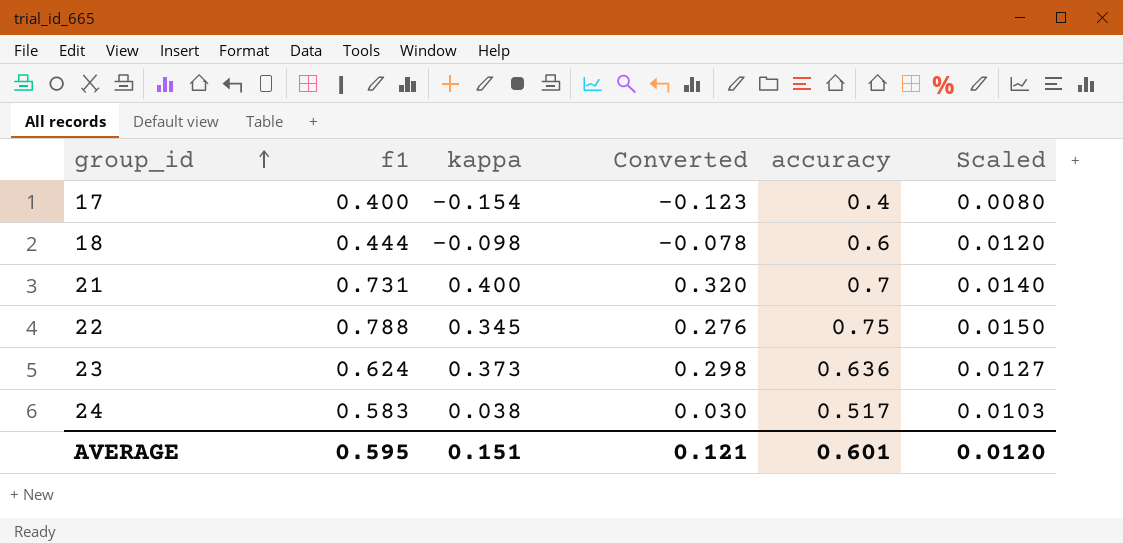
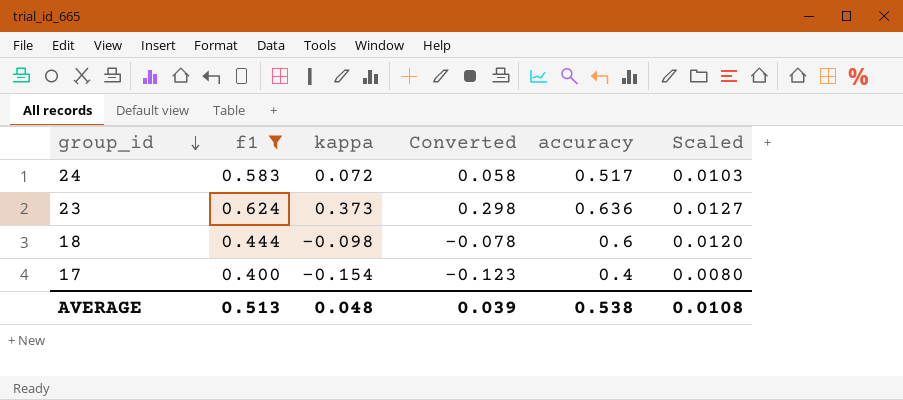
filter: none -> f1 <= 0.624
row order: group_id ascending -> group_id descending
24 | kappa: 0.038 -> 0.072
24 | Converted: 0.030 -> 0.058
AVERAGE | f1: 0.595 -> 0.513
AVERAGE | kappa: 0.151 -> 0.048
AVERAGE | Converted: 0.121 -> 0.039
AVERAGE | accuracy: 0.601 -> 0.538
AVERAGE | Scaled: 0.0120 -> 0.0108

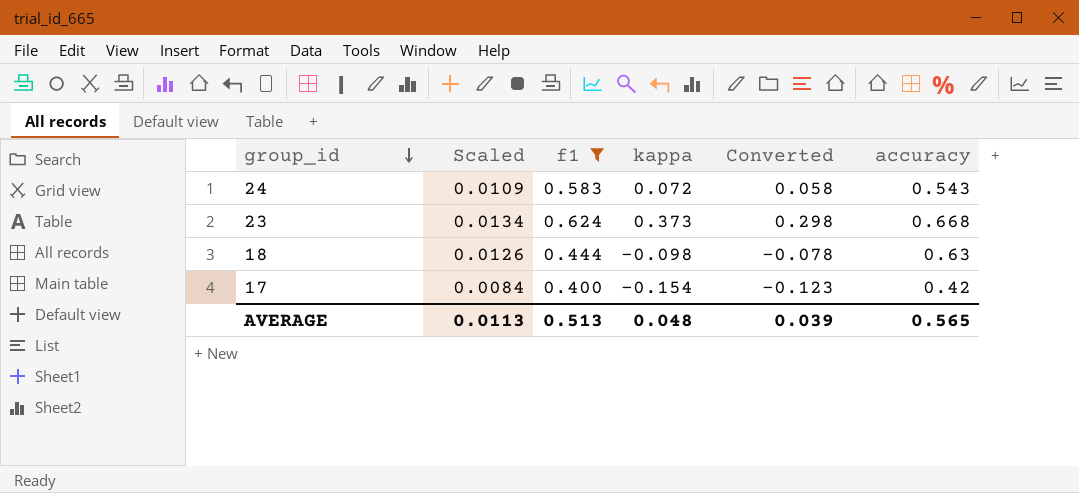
column Scaled | position: 6 -> 2
24 | Scaled: 0.0103 -> 0.0109
24 | accuracy: 0.517 -> 0.543
23 | Scaled: 0.0127 -> 0.0134
23 | accuracy: 0.636 -> 0.668
18 | Scaled: 0.0120 -> 0.0126
18 | accuracy: 0.6 -> 0.63
17 | Scaled: 0.0080 -> 0.0084
17 | accuracy: 0.4 -> 0.42
AVERAGE | Scaled: 0.0108 -> 0.0113
AVERAGE | accuracy: 0.538 -> 0.565

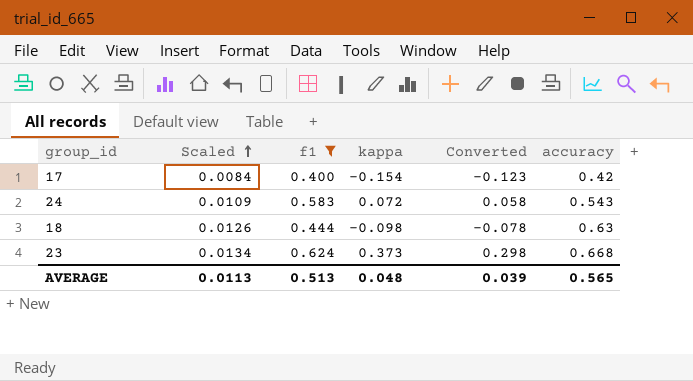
row order: group_id descending -> Scaled ascending

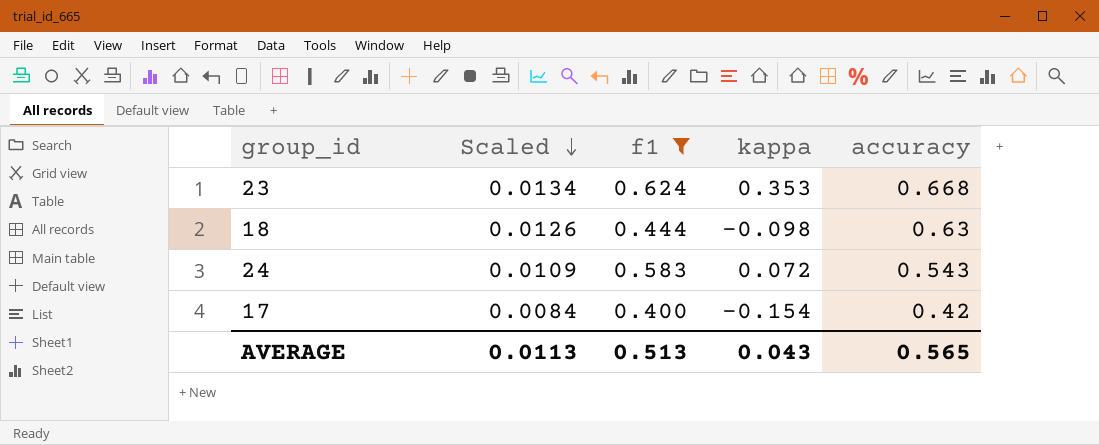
row order: Scaled ascending -> Scaled descending
column Converted | formula: [kappa] * 0.8 -> none
23 | kappa: 0.373 -> 0.353
AVERAGE | kappa: 0.048 -> 0.043

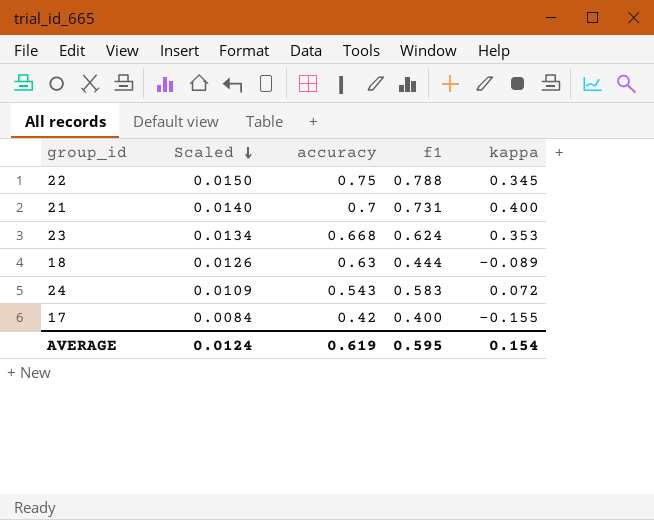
filter: f1 <= 0.624 -> none
column accuracy | position: 5 -> 3
18 | kappa: -0.098 -> -0.089
17 | kappa: -0.154 -> -0.155
AVERAGE | Scaled: 0.0113 -> 0.0124
AVERAGE | accuracy: 0.565 -> 0.619
AVERAGE | f1: 0.513 -> 0.595
AVERAGE | kappa: 0.043 -> 0.154

